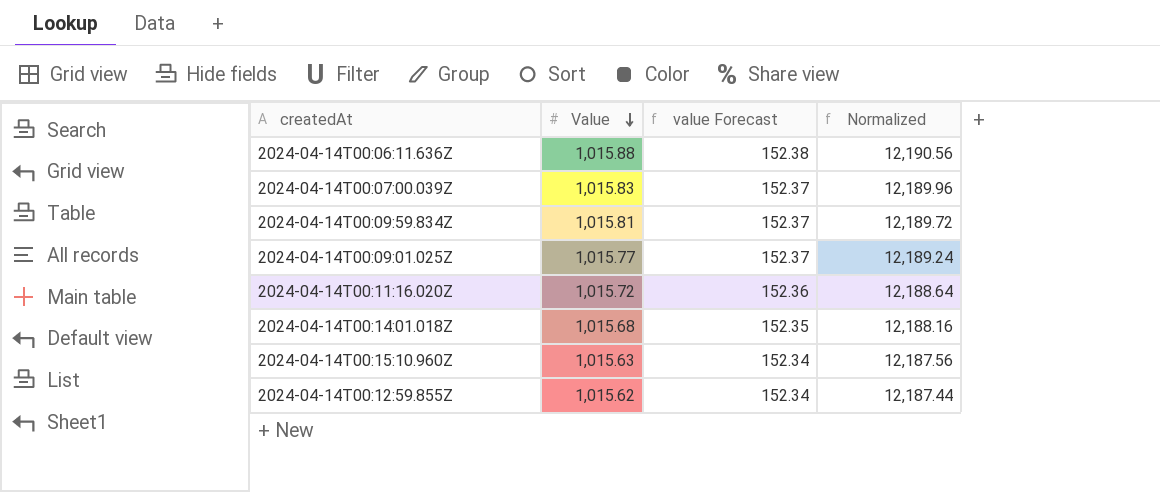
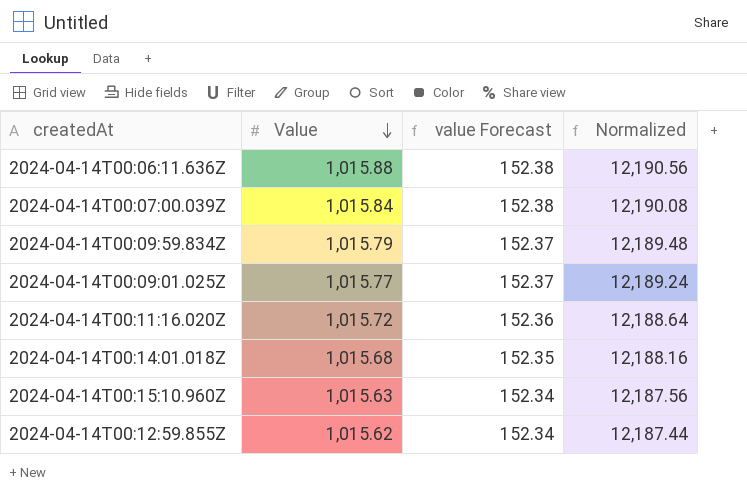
2024-04-14T00:07:00.039Z | Value: 1,015.83 -> 1,015.84
2024-04-14T00:07:00.039Z | value Forecast: 152.37 -> 152.38
2024-04-14T00:07:00.039Z | Normalized: 12,189.96 -> 12,190.08
2024-04-14T00:09:59.834Z | Value: 1,015.81 -> 1,015.79
2024-04-14T00:09:59.834Z | Normalized: 12,189.72 -> 12,189.48

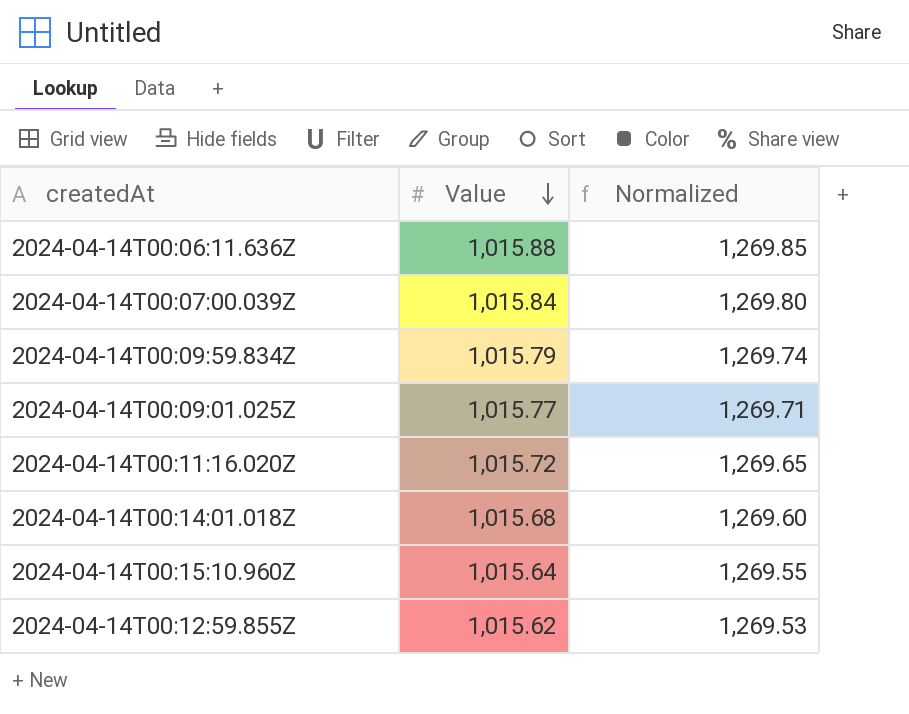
column value Forecast | formula: [Value] * 0.15 -> none
column Normalized | formula: [Value] * 12 -> [Value] * 1.25
2024-04-14T00:15:10.960Z | Value: 1,015.63 -> 1,015.64

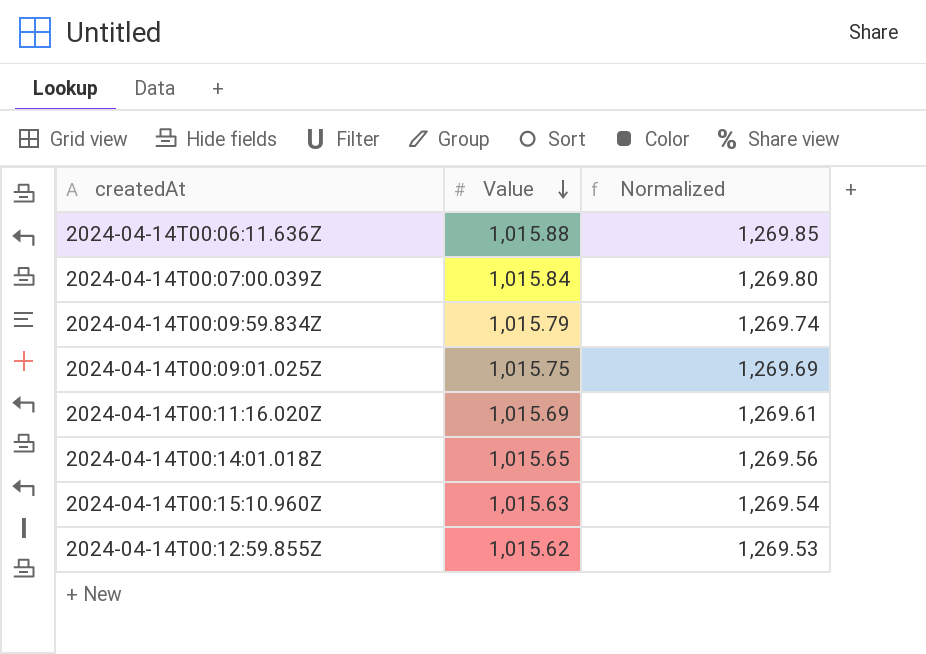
2024-04-14T00:09:01.025Z | Value: 1,015.77 -> 1,015.75
2024-04-14T00:09:01.025Z | Normalized: 1,269.71 -> 1,269.69
2024-04-14T00:11:16.020Z | Value: 1,015.72 -> 1,015.69
2024-04-14T00:11:16.020Z | Normalized: 1,269.65 -> 1,269.61
2024-04-14T00:14:01.018Z | Value: 1,015.68 -> 1,015.65
2024-04-14T00:14:01.018Z | Normalized: 1,269.60 -> 1,269.56
2024-04-14T00:15:10.960Z | Value: 1,015.64 -> 1,015.63
2024-04-14T00:15:10.960Z | Normalized: 1,269.55 -> 1,269.54

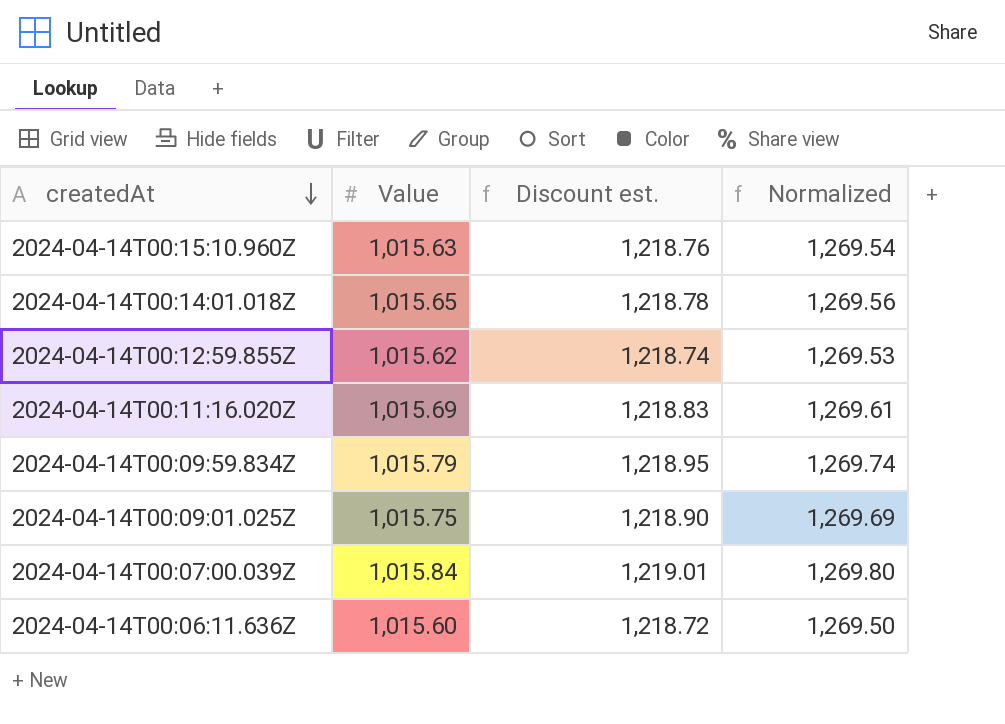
row order: Value descending -> createdAt descending
column Discount est. | formula: none -> [Value] * 1.2
2024-04-14T00:06:11.636Z | Value: 1,015.88 -> 1,015.60
2024-04-14T00:06:11.636Z | Normalized: 1,269.85 -> 1,269.50

